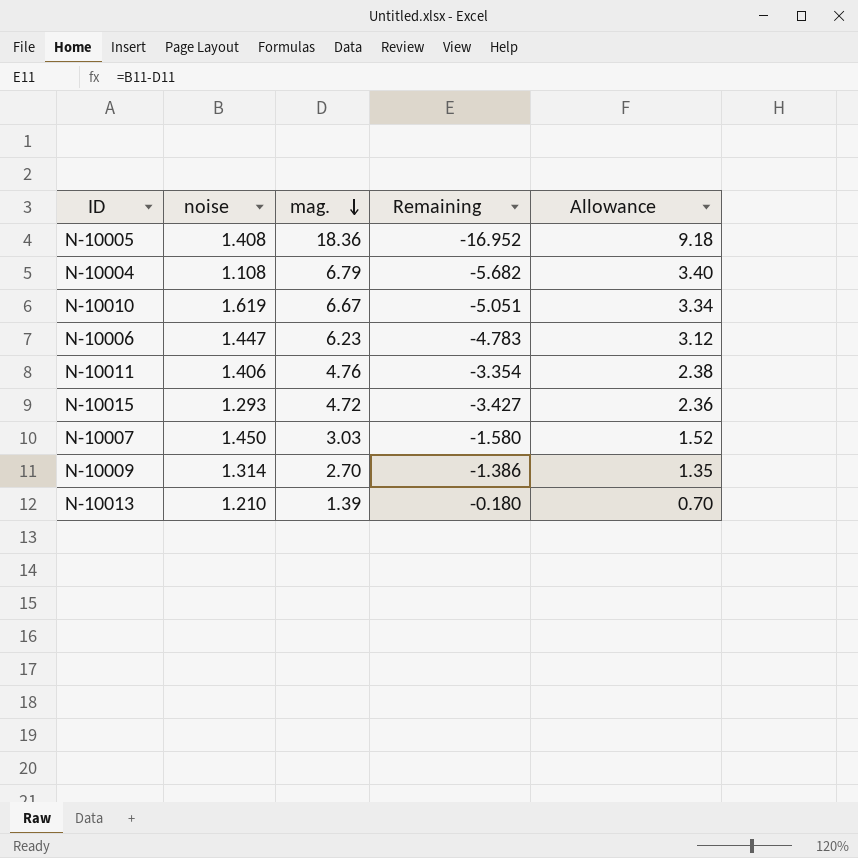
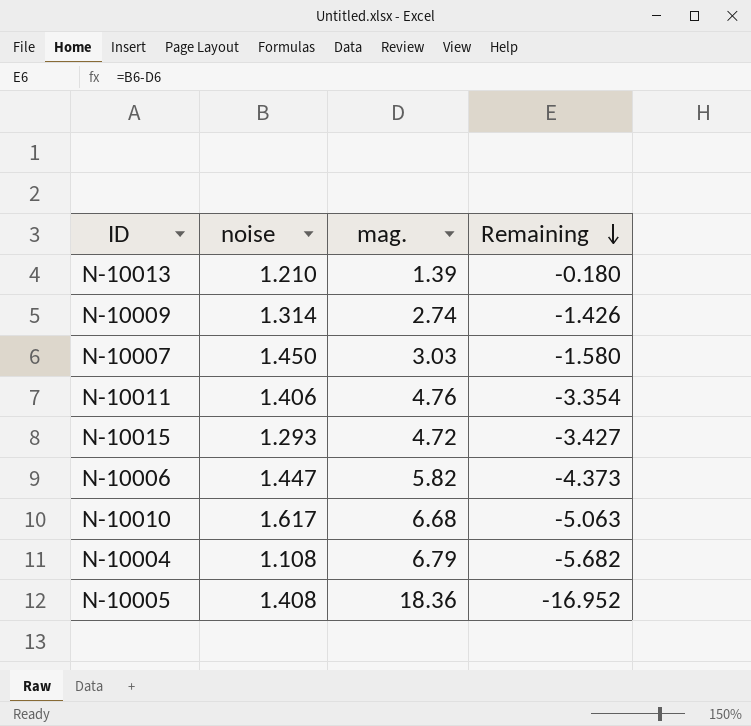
row order: mag. descending -> Remaining descending
column Allowance | formula: [mag.] * 0.5 -> none
N-10009 | mag.: 2.70 -> 2.74
N-10009 | Remaining: -1.386 -> -1.426
N-10006 | mag.: 6.23 -> 5.82
N-10006 | Remaining: -4.783 -> -4.373
N-10010 | noise: 1.619 -> 1.617
N-10010 | mag.: 6.67 -> 6.68
N-10010 | Remaining: -5.051 -> -5.063

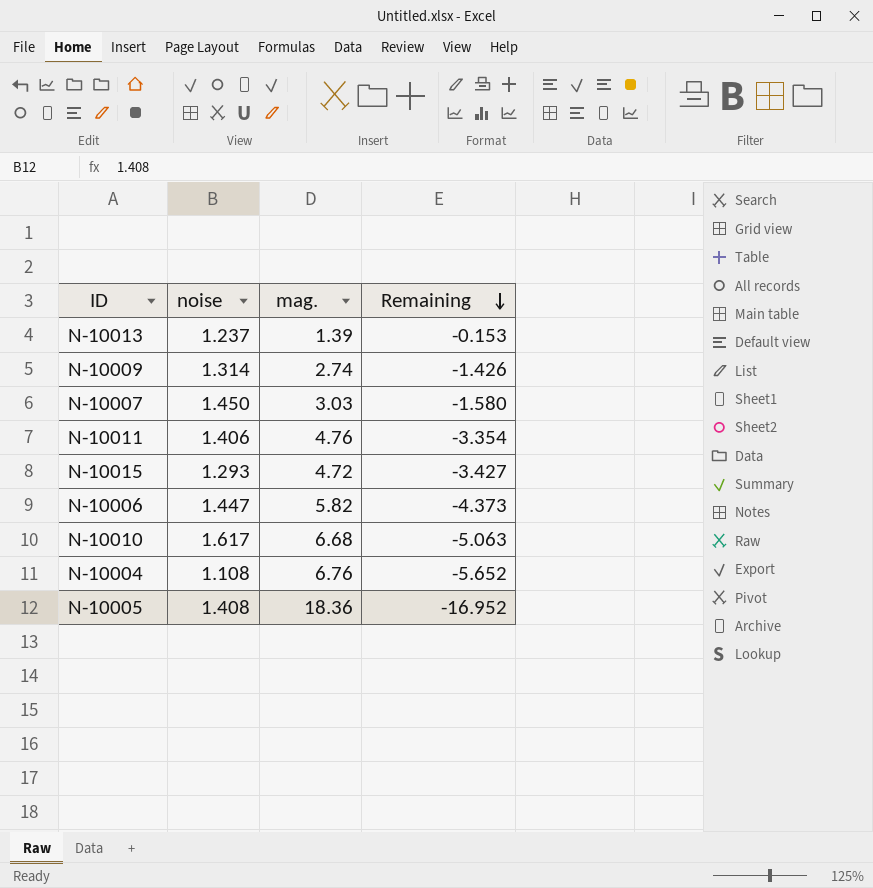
N-10013 | noise: 1.210 -> 1.237
N-10013 | Remaining: -0.180 -> -0.153
N-10004 | mag.: 6.79 -> 6.76
N-10004 | Remaining: -5.682 -> -5.652

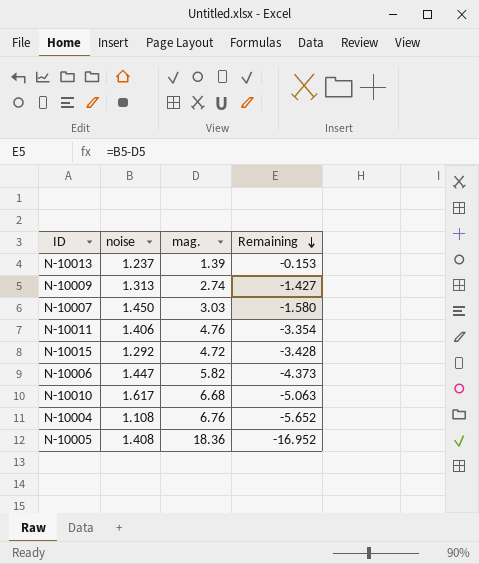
N-10009 | noise: 1.314 -> 1.313
N-10009 | Remaining: -1.426 -> -1.427
N-10015 | noise: 1.293 -> 1.292
N-10015 | Remaining: -3.427 -> -3.428

